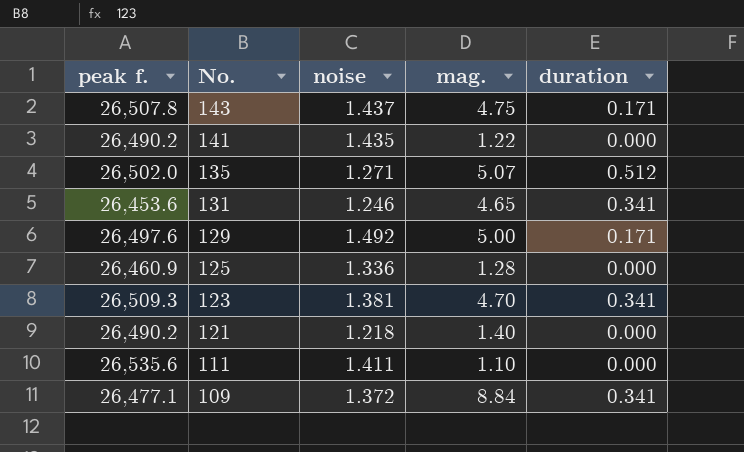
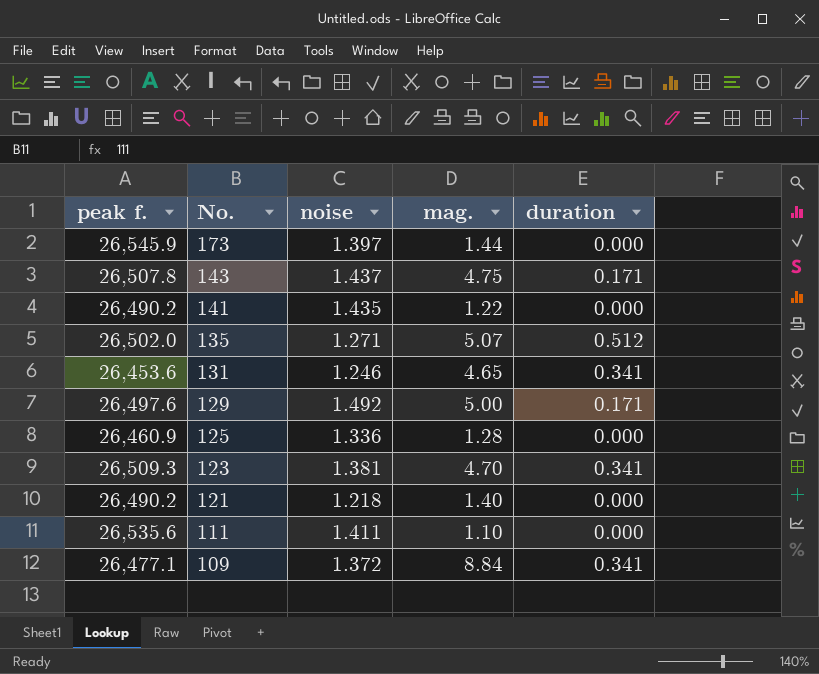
row 173: none -> 26,545.9 | 1.397 | 1.44 | 0.000

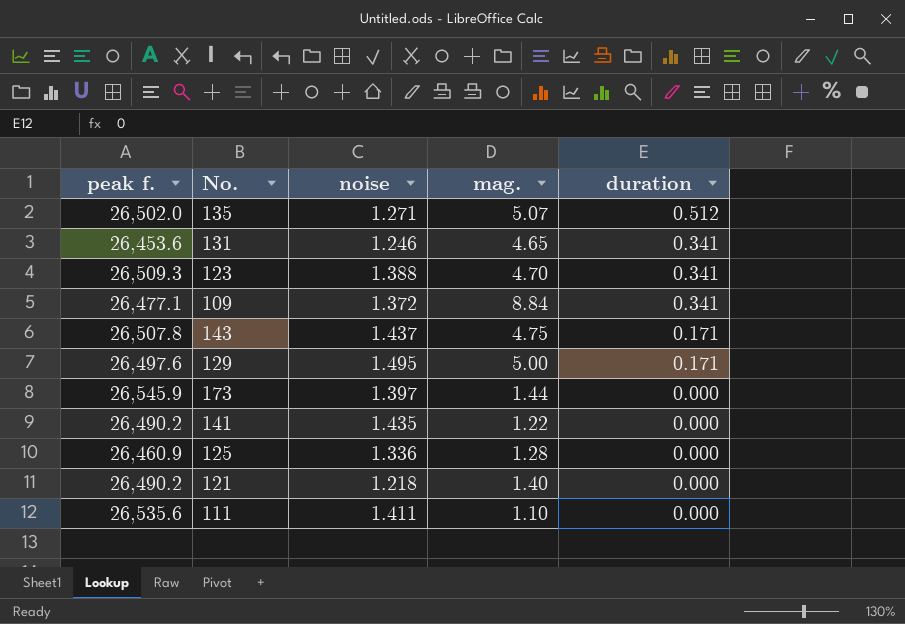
row order: No. descending -> duration descending
123 | noise: 1.381 -> 1.388
129 | noise: 1.492 -> 1.495

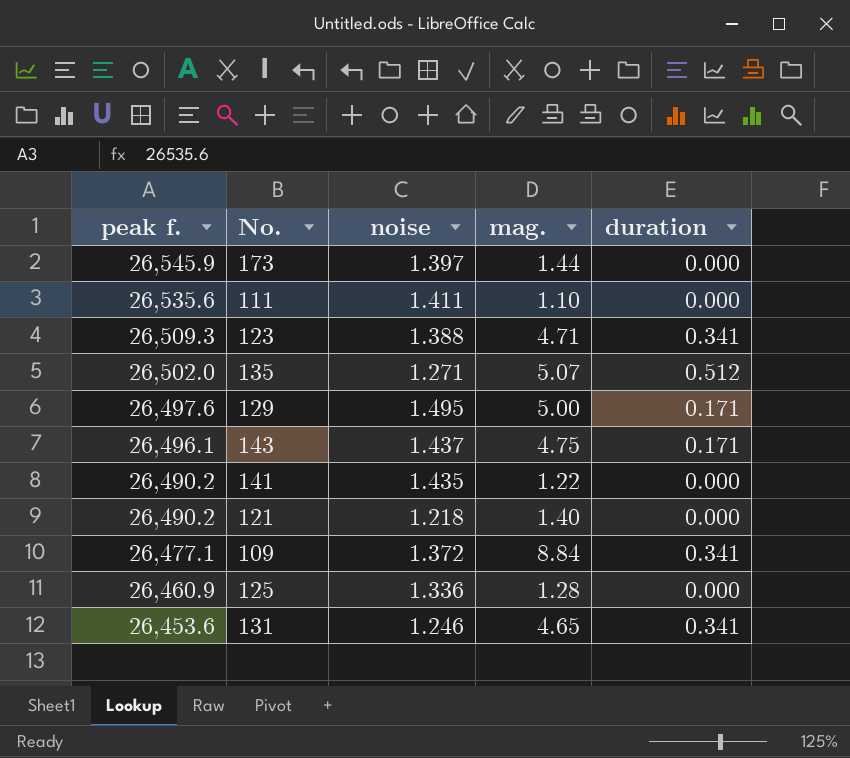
row order: duration descending -> peak f. descending
123 | mag.: 4.70 -> 4.71
143 | peak f.: 26,507.8 -> 26,496.1

